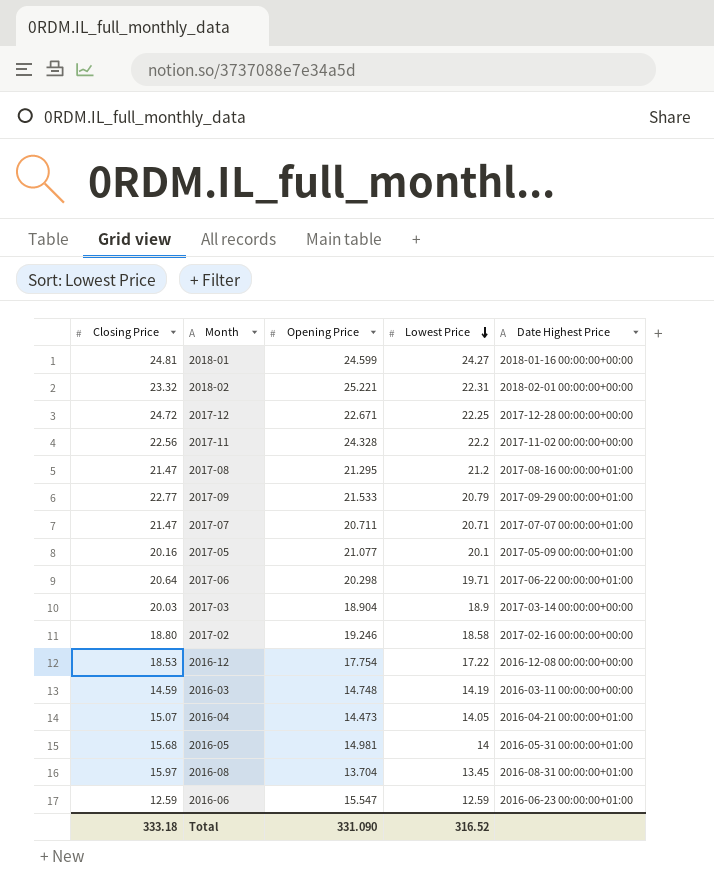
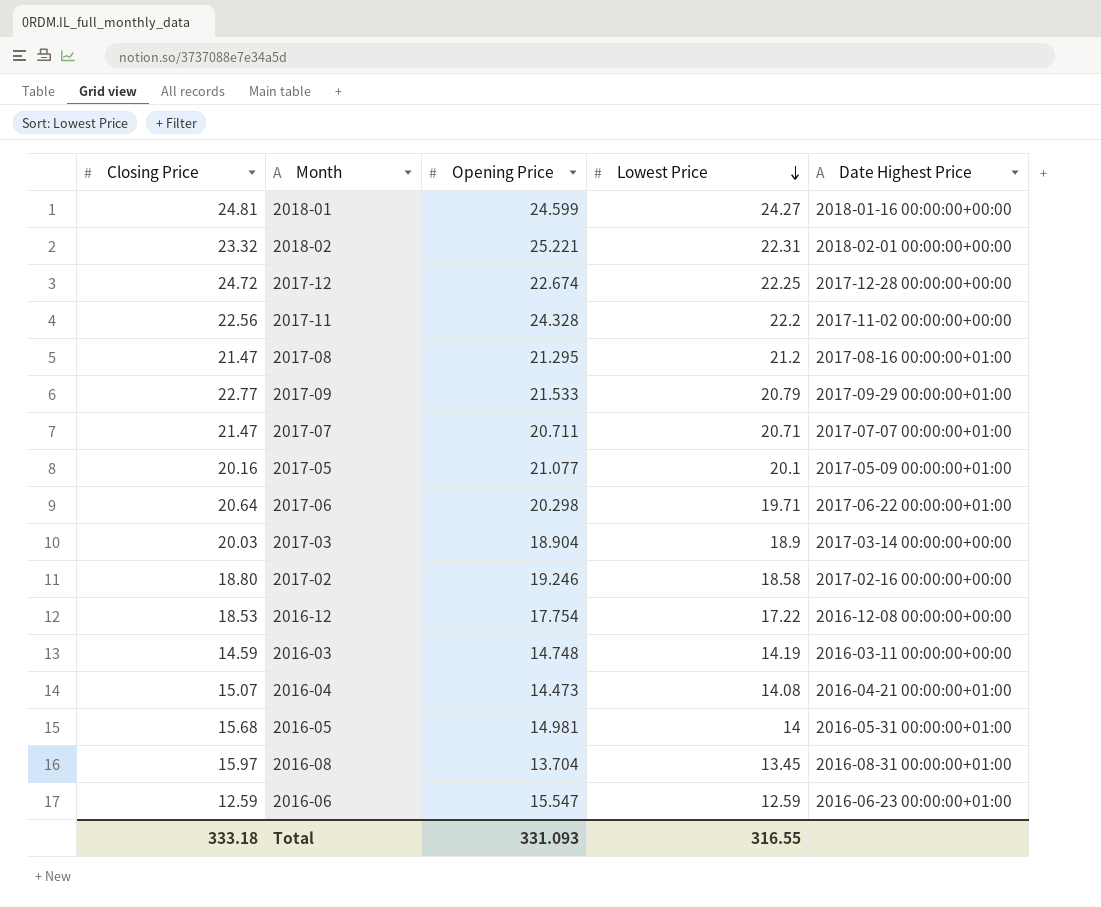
2017-12 | Opening Price: 22.671 -> 22.674
2016-04 | Lowest Price: 14.05 -> 14.08
Total | Opening Price: 331.090 -> 331.093
Total | Lowest Price: 316.52 -> 316.55

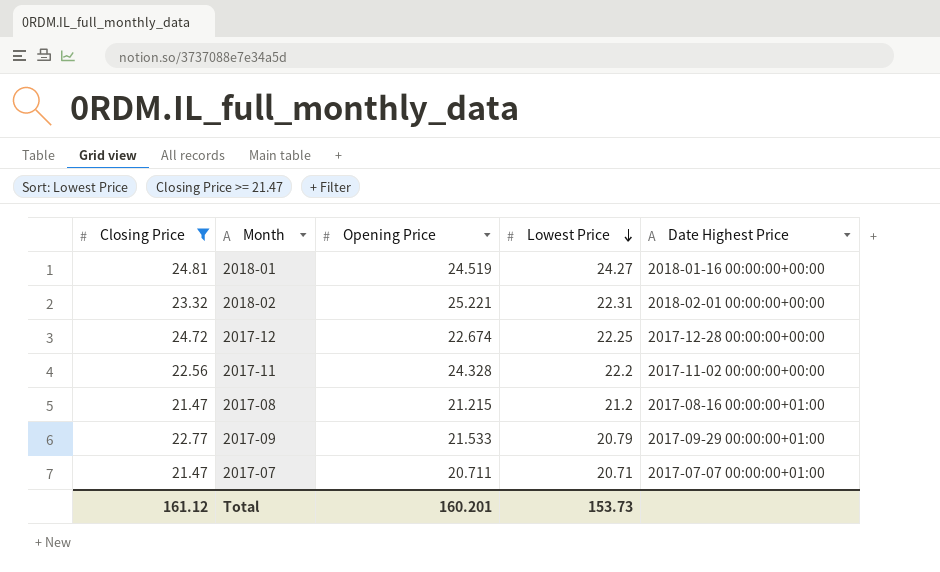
filter: none -> Closing Price >= 21.47
2018-01 | Opening Price: 24.599 -> 24.519
2017-08 | Opening Price: 21.295 -> 21.215
Total | Closing Price: 333.18 -> 161.12
Total | Opening Price: 331.093 -> 160.201
Total | Lowest Price: 316.55 -> 153.73

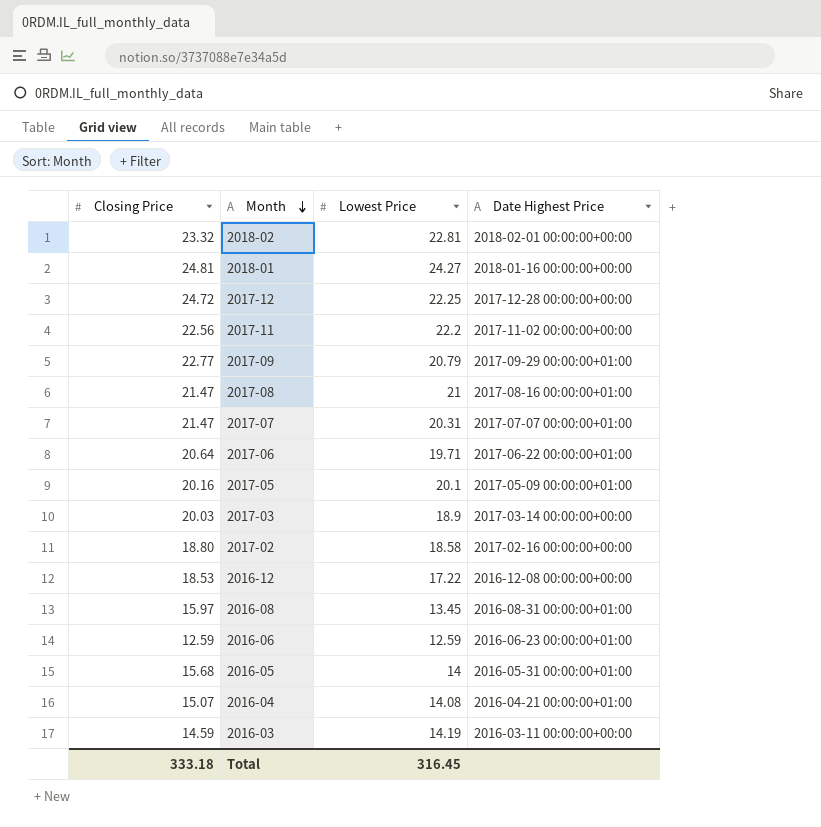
filter: Closing Price >= 21.47 -> none
row order: Lowest Price descending -> Month descending
column Opening Price | position: 3 -> none
2018-02 | Lowest Price: 22.31 -> 22.81
2017-08 | Lowest Price: 21.2 -> 21
2017-07 | Lowest Price: 20.71 -> 20.31
Total | Closing Price: 161.12 -> 333.18
Total | Lowest Price: 153.73 -> 316.45

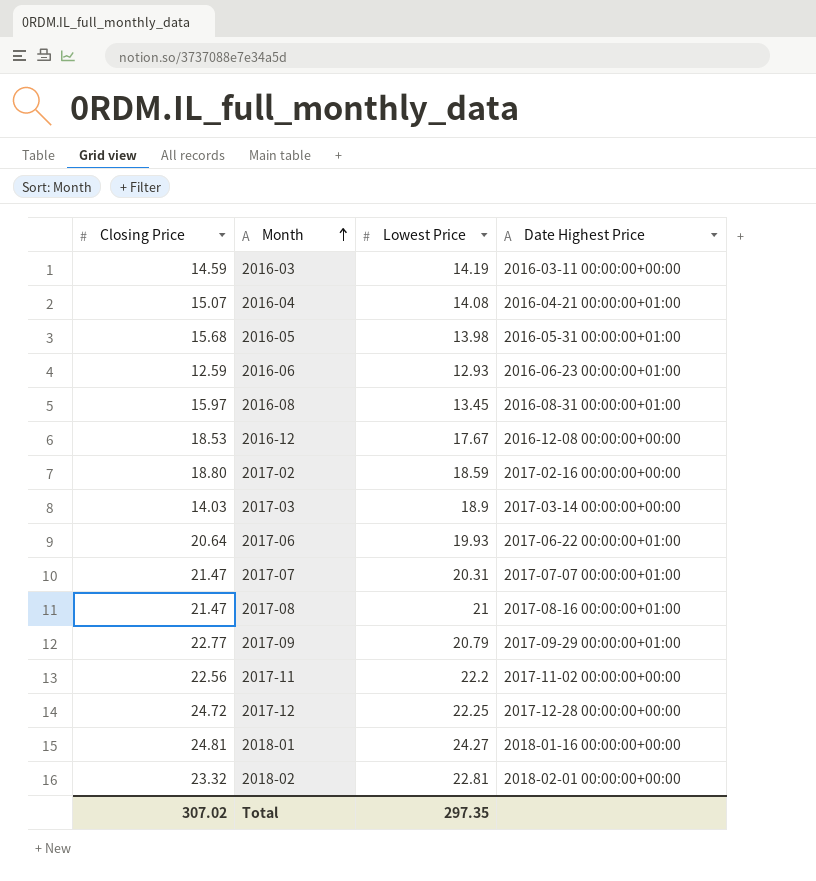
row order: Month descending -> Month ascending
row 2017-05: 20.16 | 20.1 | 2017-05-09 00:00:00+01:00 -> none
2016-05 | Lowest Price: 14 -> 13.98
2016-06 | Lowest Price: 12.59 -> 12.93
2016-12 | Lowest Price: 17.22 -> 17.67
2017-02 | Lowest Price: 18.58 -> 18.59
2017-03 | Closing Price: 20.03 -> 14.03
2017-06 | Lowest Price: 19.71 -> 19.93
Total | Closing Price: 333.18 -> 307.02
Total | Lowest Price: 316.45 -> 297.35

